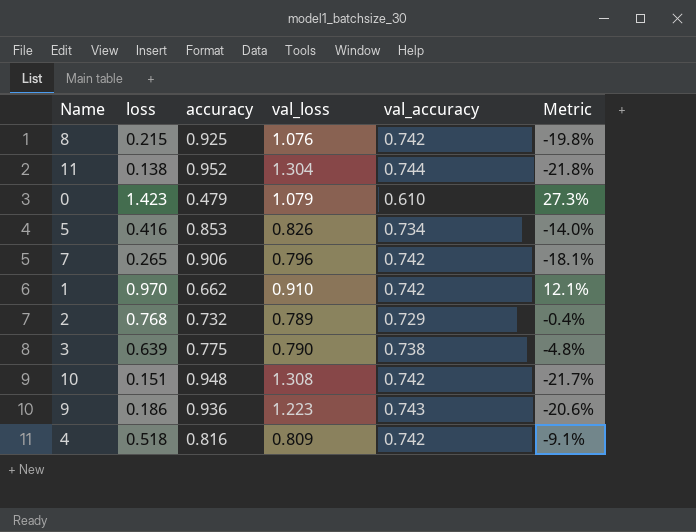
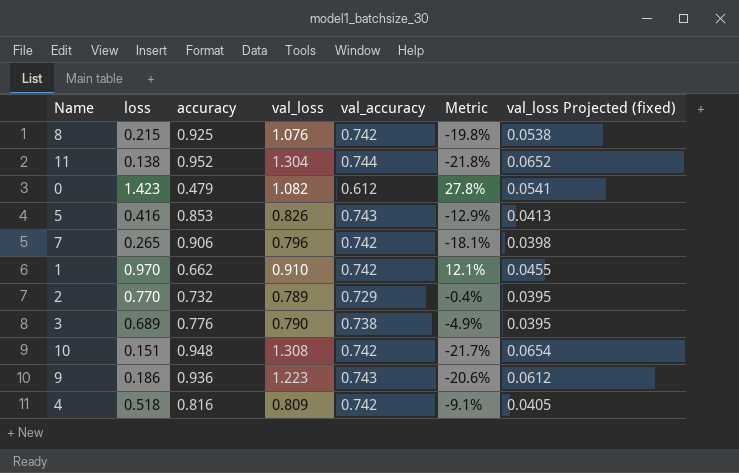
column val_loss Projected (fixed) | formula: none -> [val_loss] * 0.05
0 | val_loss: 1.079 -> 1.082
0 | val_accuracy: 0.610 -> 0.612
0 | Metric: 27.3% -> 27.8%
5 | val_accuracy: 0.734 -> 0.743
5 | Metric: -14.0% -> -12.9%
2 | loss: 0.768 -> 0.770
3 | loss: 0.639 -> 0.689
3 | accuracy: 0.775 -> 0.776
3 | Metric: -4.8% -> -4.9%

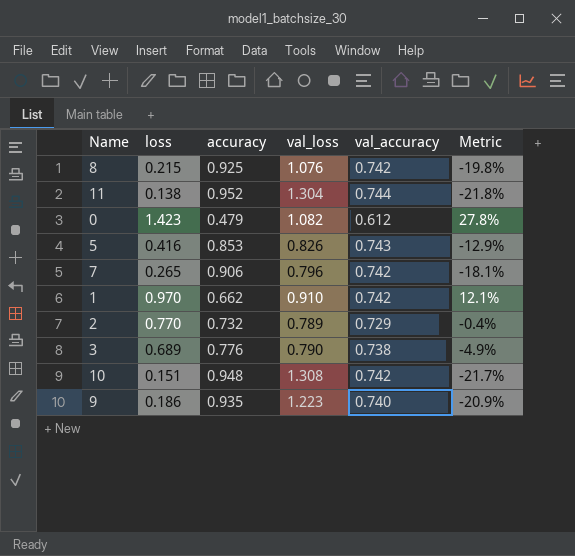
column val_loss Projected (fixed) | formula: [val_loss] * 0.05 -> none
row 4: 0.518 | 0.816 | 0.809 | 0.742 | -9.1% | 0.0405 -> none
9 | accuracy: 0.936 -> 0.935
9 | val_accuracy: 0.743 -> 0.740
9 | Metric: -20.6% -> -20.9%

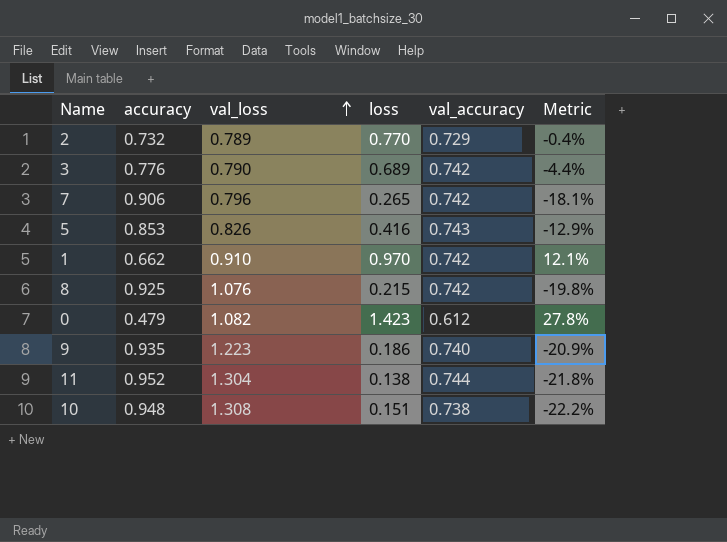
row order: none -> val_loss ascending
column loss | position: 2 -> 4
3 | val_accuracy: 0.738 -> 0.742
3 | Metric: -4.9% -> -4.4%
10 | val_accuracy: 0.742 -> 0.738
10 | Metric: -21.7% -> -22.2%

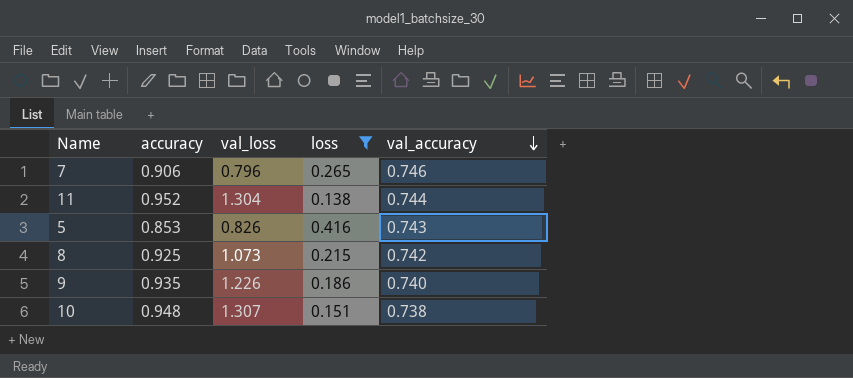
filter: none -> loss <= 0.416
row order: val_loss ascending -> val_accuracy descending
column Metric | formula: ([val_accuracy] - [accuracy]) / [accuracy] -> none
7 | val_accuracy: 0.742 -> 0.746
8 | val_loss: 1.076 -> 1.073
9 | val_loss: 1.223 -> 1.226
10 | val_loss: 1.308 -> 1.307

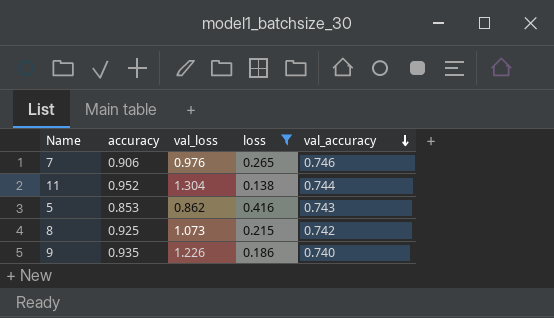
row 10: 0.948 | 1.307 | 0.151 | 0.738 -> none
7 | val_loss: 0.796 -> 0.976
5 | val_loss: 0.826 -> 0.862

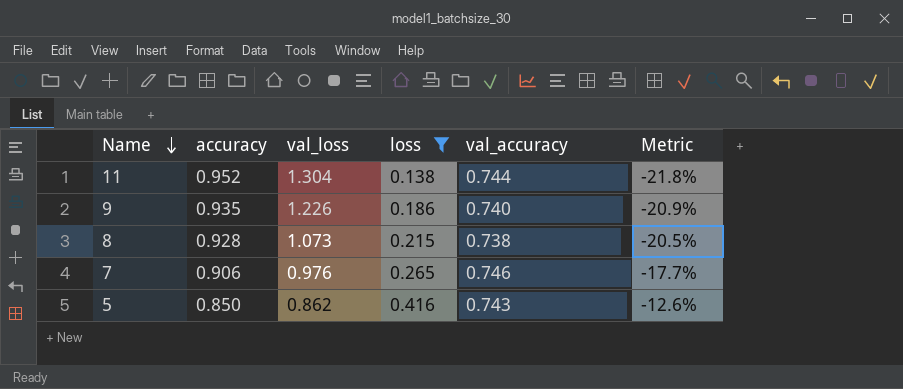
row order: val_accuracy descending -> Name descending
column Metric | formula: none -> ([val_accuracy] - [accuracy]) / [accuracy]
8 | accuracy: 0.925 -> 0.928
8 | val_accuracy: 0.742 -> 0.738
5 | accuracy: 0.853 -> 0.850

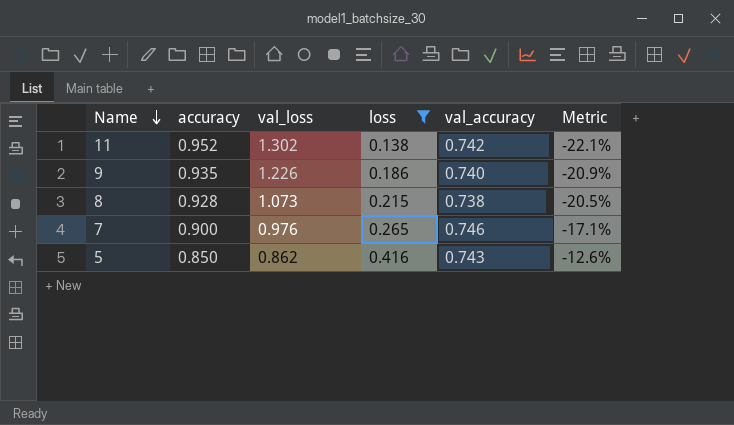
11 | val_loss: 1.304 -> 1.302
11 | val_accuracy: 0.744 -> 0.742
11 | Metric: -21.8% -> -22.1%
7 | accuracy: 0.906 -> 0.900
7 | Metric: -17.7% -> -17.1%

